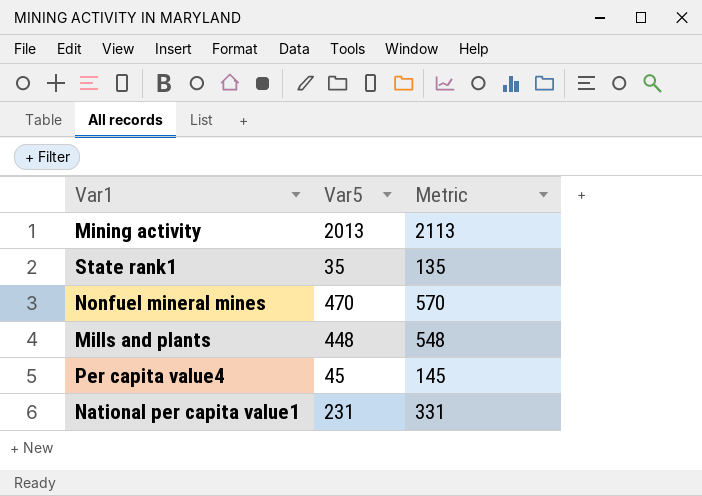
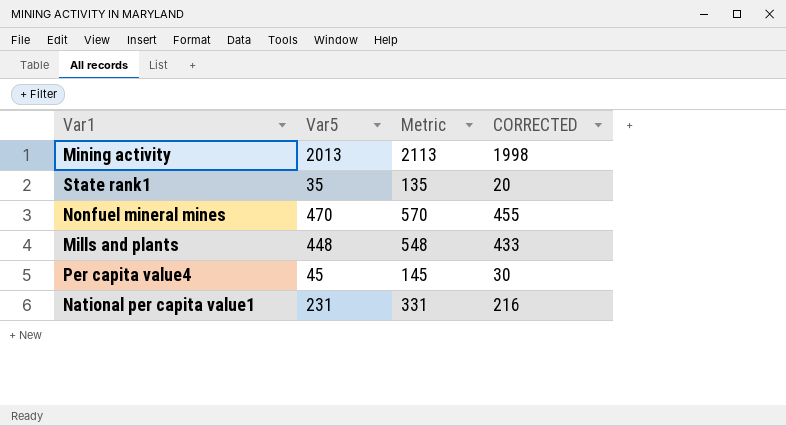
column CORRECTED | formula: none -> [Var5] - 15

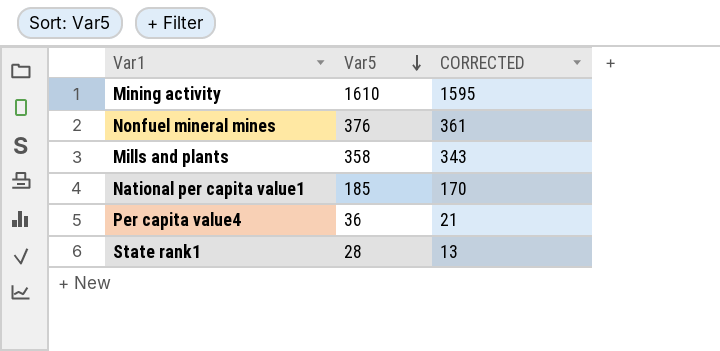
row order: none -> Var5 descending
column Metric | formula: [Var5] + 100 -> none
Mining activity | Var5: 2013 -> 1610
Mining activity | CORRECTED: 1998 -> 1595
Nonfuel mineral mines | Var5: 470 -> 376
Nonfuel mineral mines | CORRECTED: 455 -> 361
Mills and plants | Var5: 448 -> 358
Mills and plants | CORRECTED: 433 -> 343
National per capita value1 | Var5: 231 -> 185
National per capita value1 | CORRECTED: 216 -> 170
Per capita value4 | Var5: 45 -> 36
Per capita value4 | CORRECTED: 30 -> 21
State rank1 | Var5: 35 -> 28
State rank1 | CORRECTED: 20 -> 13

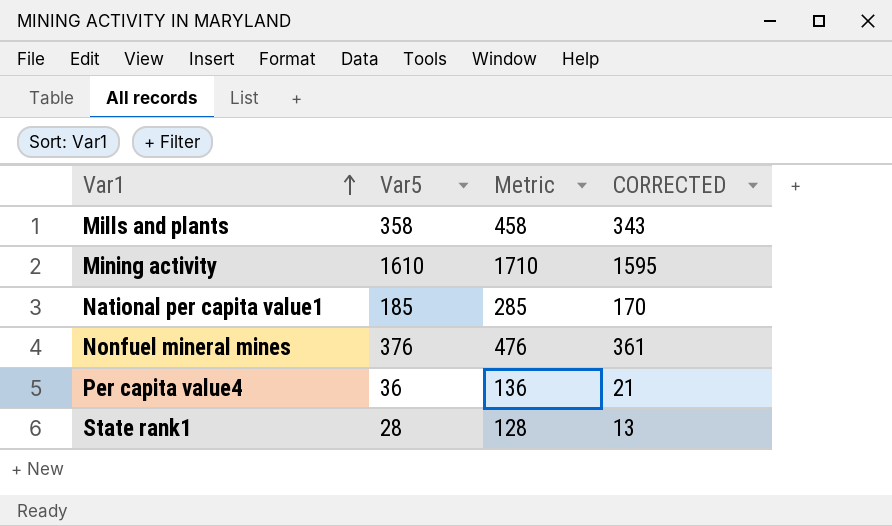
row order: Var5 descending -> Var1 ascending
column Metric | formula: none -> [Var5] + 100

